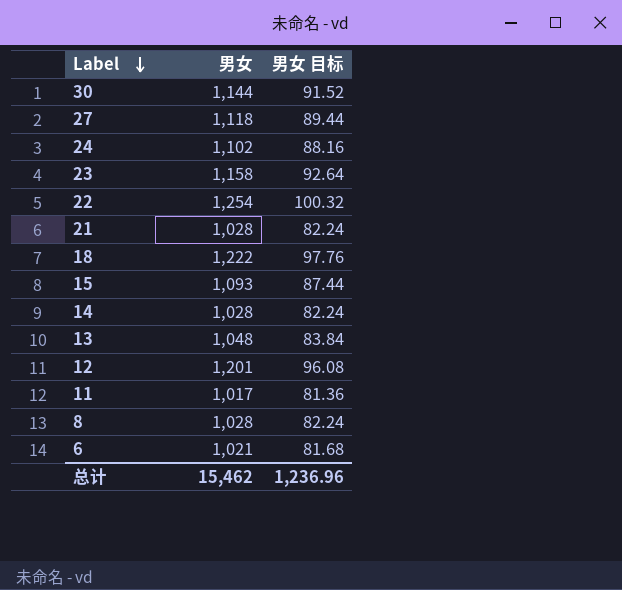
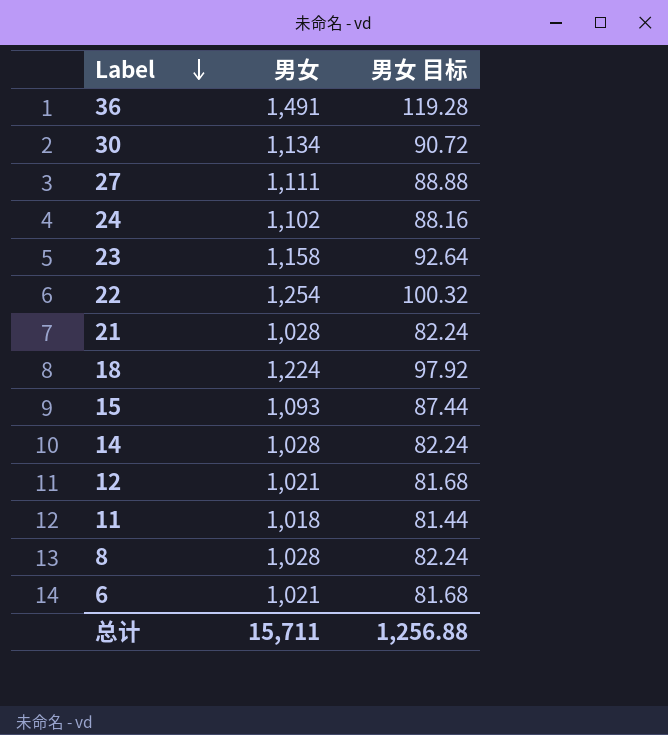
row 13: 1,048 | 83.84 -> none
row 36: none -> 1,491 | 119.28
30 | 男女: 1,144 -> 1,134
30 | 男女 目标: 91.52 -> 90.72
27 | 男女: 1,118 -> 1,111
27 | 男女 目标: 89.44 -> 88.88
18 | 男女: 1,222 -> 1,224
18 | 男女 目标: 97.76 -> 97.92
12 | 男女: 1,201 -> 1,021
12 | 男女 目标: 96.08 -> 81.68
11 | 男女: 1,017 -> 1,018
11 | 男女 目标: 81.36 -> 81.44
总计 | 男女: 15,462 -> 15,711
总计 | 男女 目标: 1,236.96 -> 1,256.88

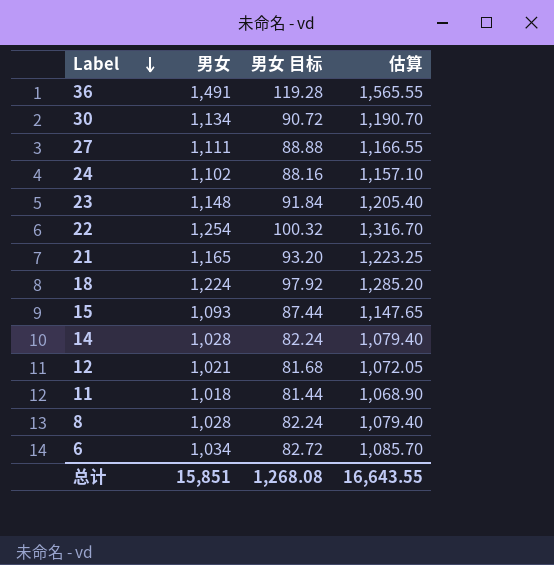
column 估算 | formula: none -> [男女] * 1.05
23 | 男女: 1,158 -> 1,148
23 | 男女 目标: 92.64 -> 91.84
21 | 男女: 1,028 -> 1,165
21 | 男女 目标: 82.24 -> 93.20
6 | 男女: 1,021 -> 1,034
6 | 男女 目标: 81.68 -> 82.72
总计 | 男女: 15,711 -> 15,851
总计 | 男女 目标: 1,256.88 -> 1,268.08

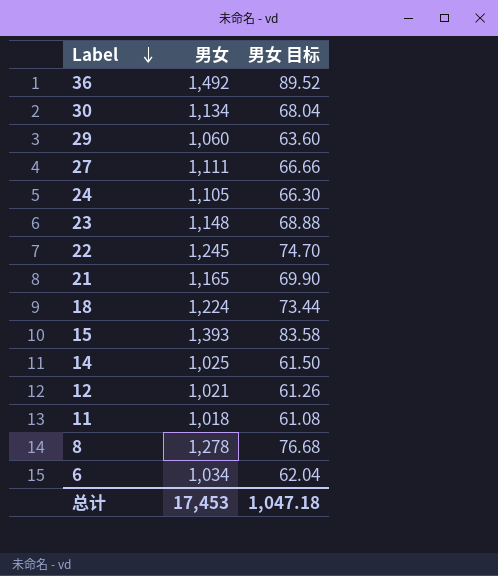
column 估算 | formula: [男女] * 1.05 -> none
column 男女 目标 | formula: [男女] * 0.08 -> [男女] * 0.06
36 | 男女: 1,491 -> 1,492
row 29: none -> 1,060 | 63.60
24 | 男女: 1,102 -> 1,105
22 | 男女: 1,254 -> 1,245
15 | 男女: 1,093 -> 1,393
14 | 男女: 1,028 -> 1,025
8 | 男女: 1,028 -> 1,278
总计 | 男女: 15,851 -> 17,453
总计 | 男女 目标: 1,268.08 -> 1,047.18

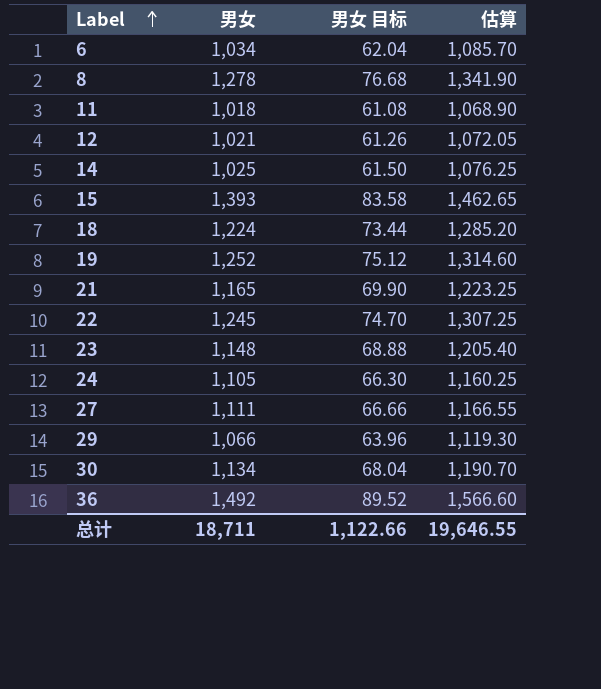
row order: Label descending -> Label ascending
column 估算 | formula: none -> [男女] * 1.05
row 19: none -> 1,252 | 75.12 | 1,314.60
29 | 男女: 1,060 -> 1,066
29 | 男女 目标: 63.60 -> 63.96
总计 | 男女: 17,453 -> 18,711
总计 | 男女 目标: 1,047.18 -> 1,122.66

